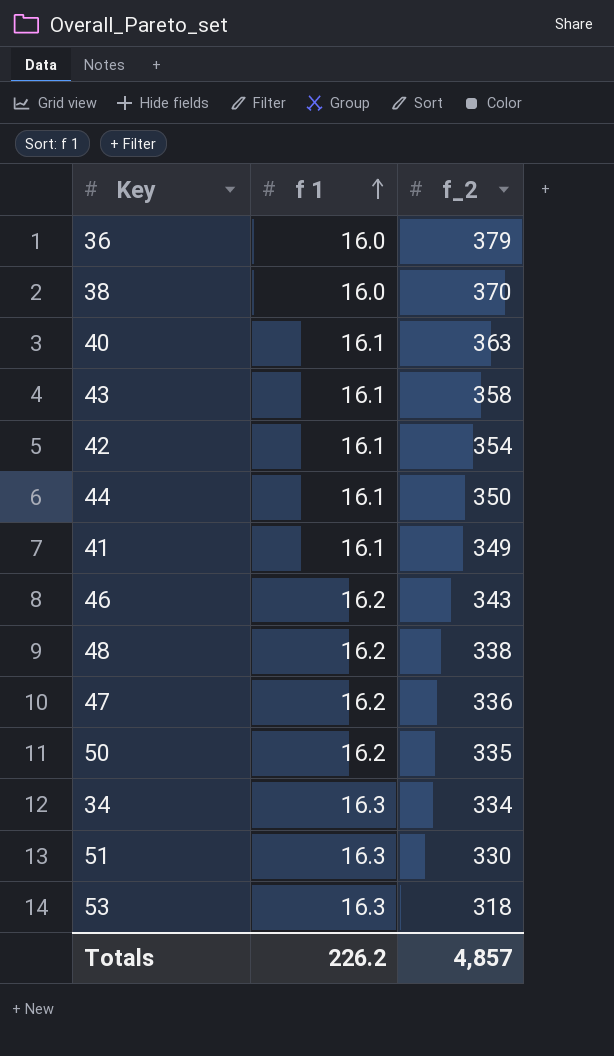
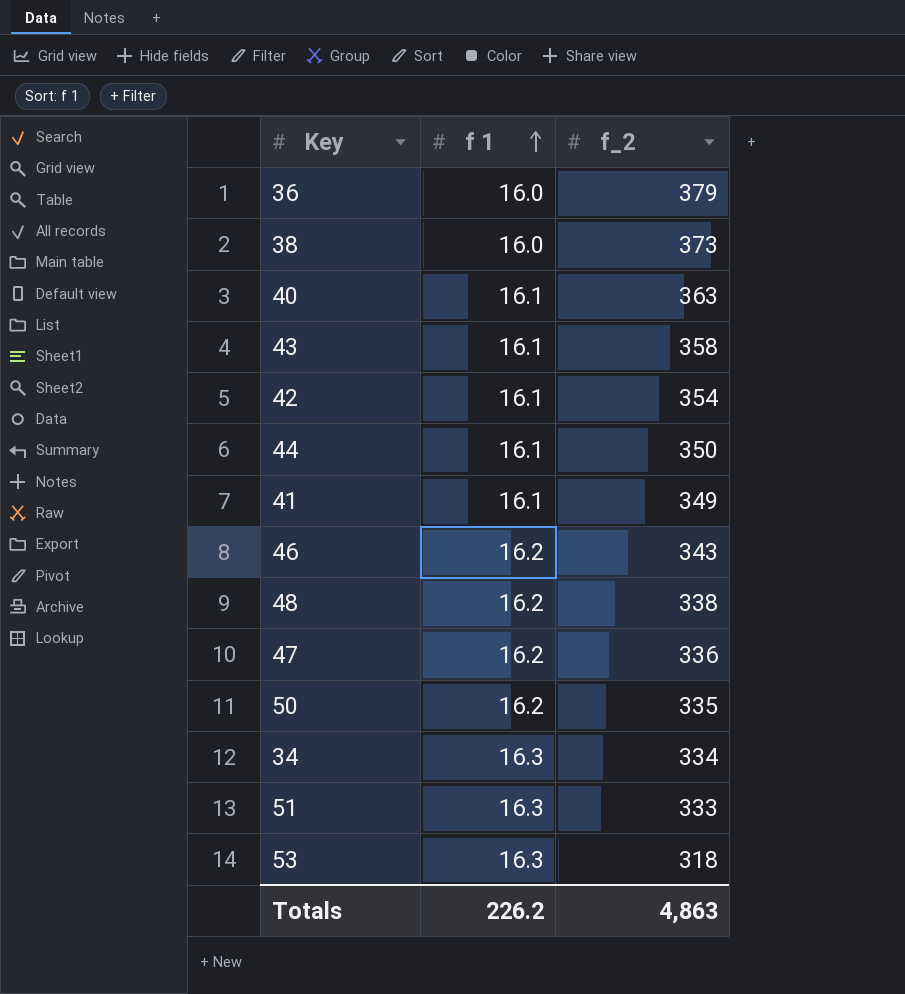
38 | f_2: 370 -> 373
51 | f_2: 330 -> 333
Totals | f_2: 4,857 -> 4,863

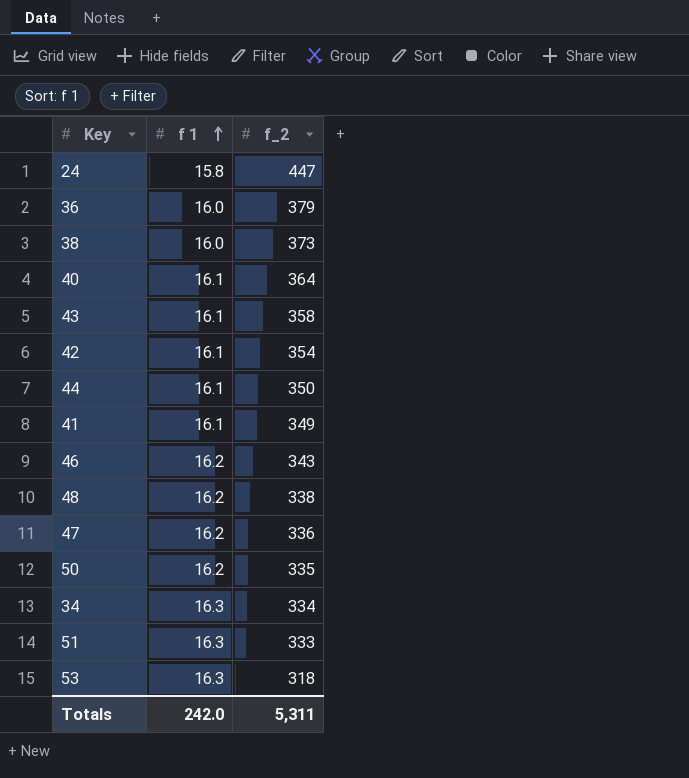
row 24: none -> 15.8 | 447
40 | f_2: 363 -> 364
Totals | f 1: 226.2 -> 242.0
Totals | f_2: 4,863 -> 5,311

